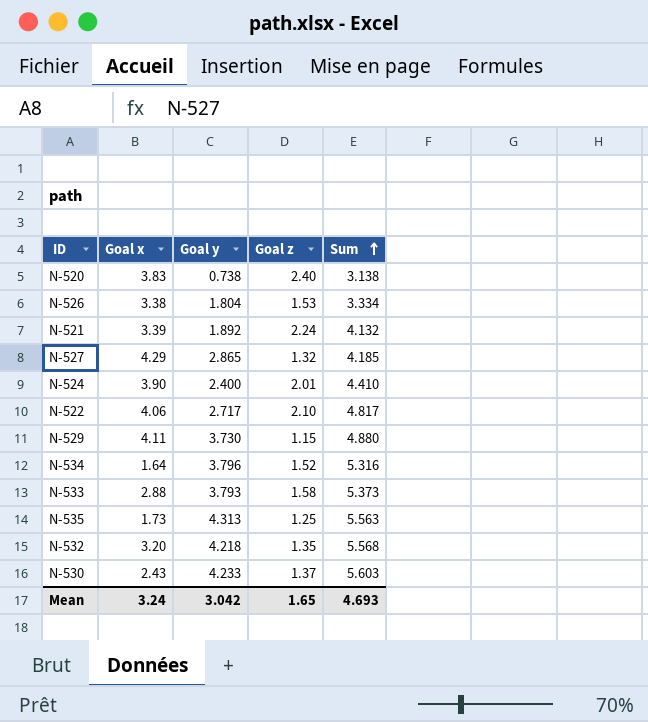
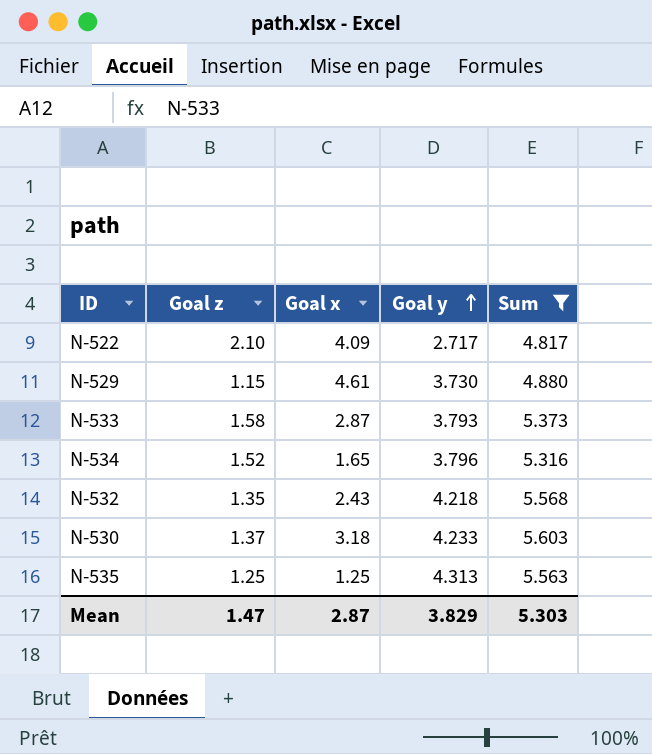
filter: none -> Sum >= 4.817
row order: Sum ascending -> Goal y ascending
column Goal z | position: 4 -> 2
N-522 | Goal x: 4.06 -> 4.09
N-529 | Goal x: 4.11 -> 4.61
N-533 | Goal x: 2.88 -> 2.87
N-534 | Goal x: 1.64 -> 1.65
N-532 | Goal x: 3.20 -> 2.43
N-530 | Goal x: 2.43 -> 3.18
N-535 | Goal x: 1.73 -> 1.25
Mean | Goal z: 1.65 -> 1.47
Mean | Goal x: 3.24 -> 2.87
Mean | Goal y: 3.042 -> 3.829
Mean | Sum: 4.693 -> 5.303

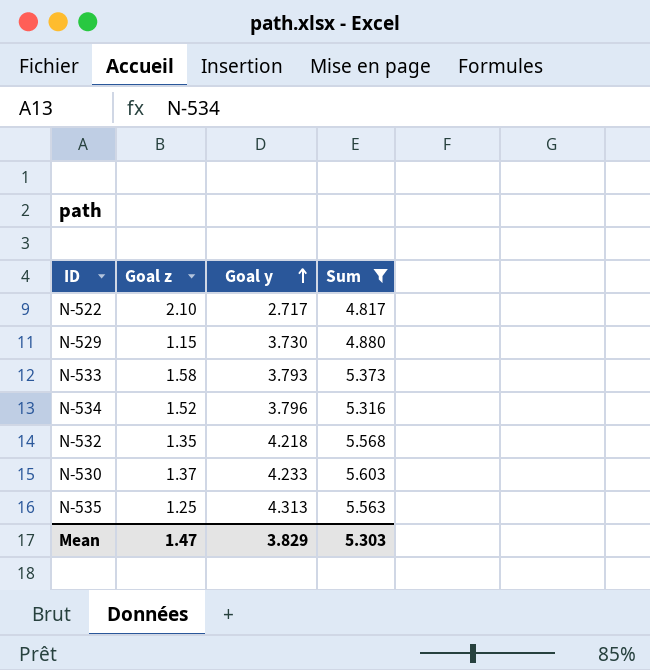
column Goal x | position: 3 -> none

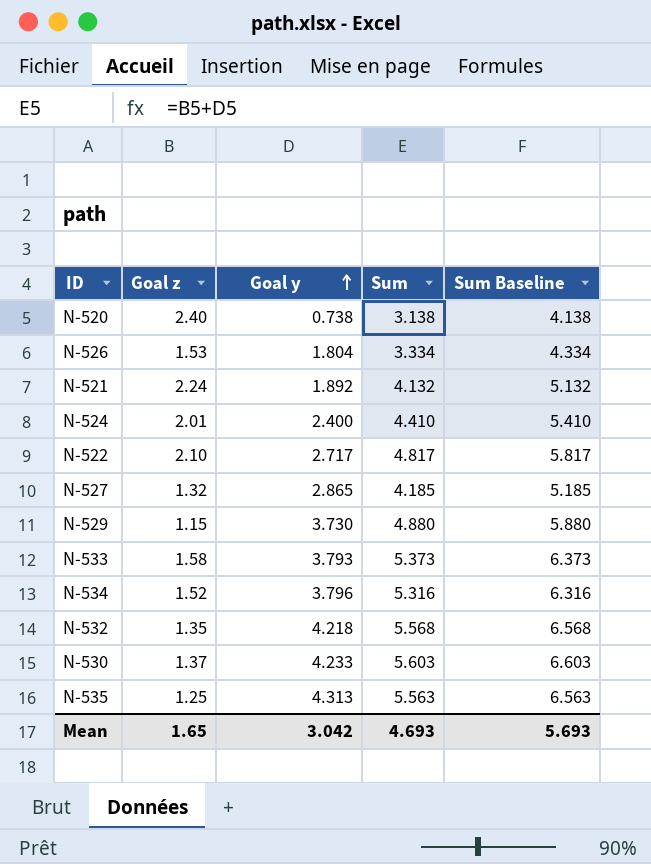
filter: Sum >= 4.817 -> none
column Sum Baseline | formula: none -> [Sum] + 1
Mean | Goal z: 1.47 -> 1.65
Mean | Goal y: 3.829 -> 3.042
Mean | Sum: 5.303 -> 4.693

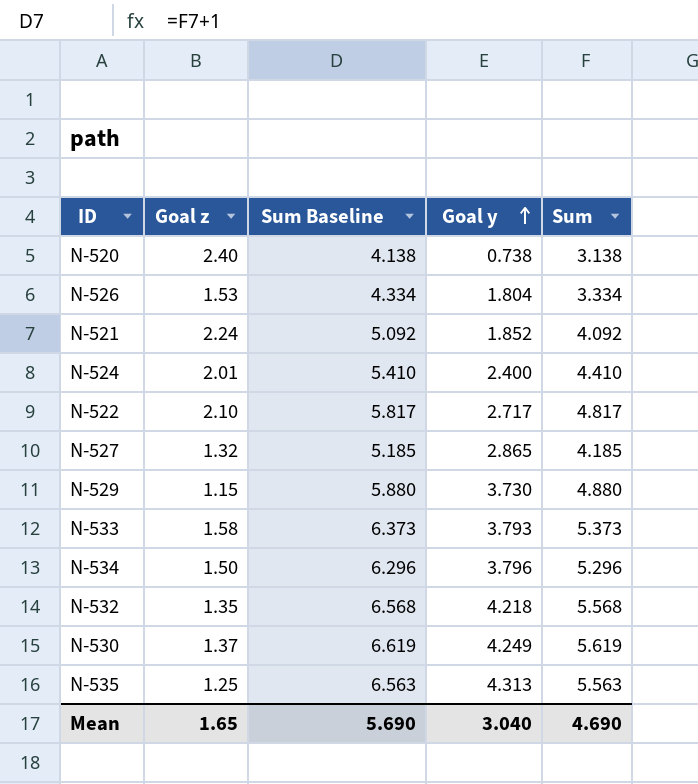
column Sum Baseline | position: 5 -> 3
N-521 | Sum Baseline: 5.132 -> 5.092
N-521 | Goal y: 1.892 -> 1.852
N-521 | Sum: 4.132 -> 4.092
N-534 | Goal z: 1.52 -> 1.50
N-534 | Sum Baseline: 6.316 -> 6.296
N-534 | Sum: 5.316 -> 5.296
N-530 | Sum Baseline: 6.603 -> 6.619
N-530 | Goal y: 4.233 -> 4.249
N-530 | Sum: 5.603 -> 5.619
Mean | Sum Baseline: 5.693 -> 5.690
Mean | Goal y: 3.042 -> 3.040
Mean | Sum: 4.693 -> 4.690

